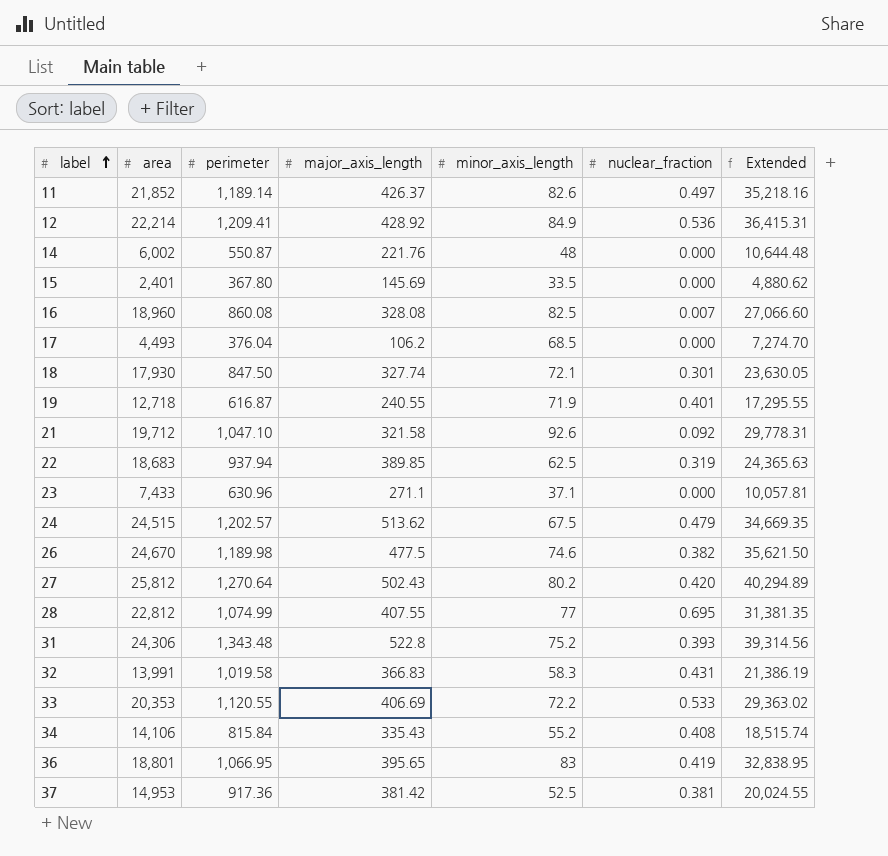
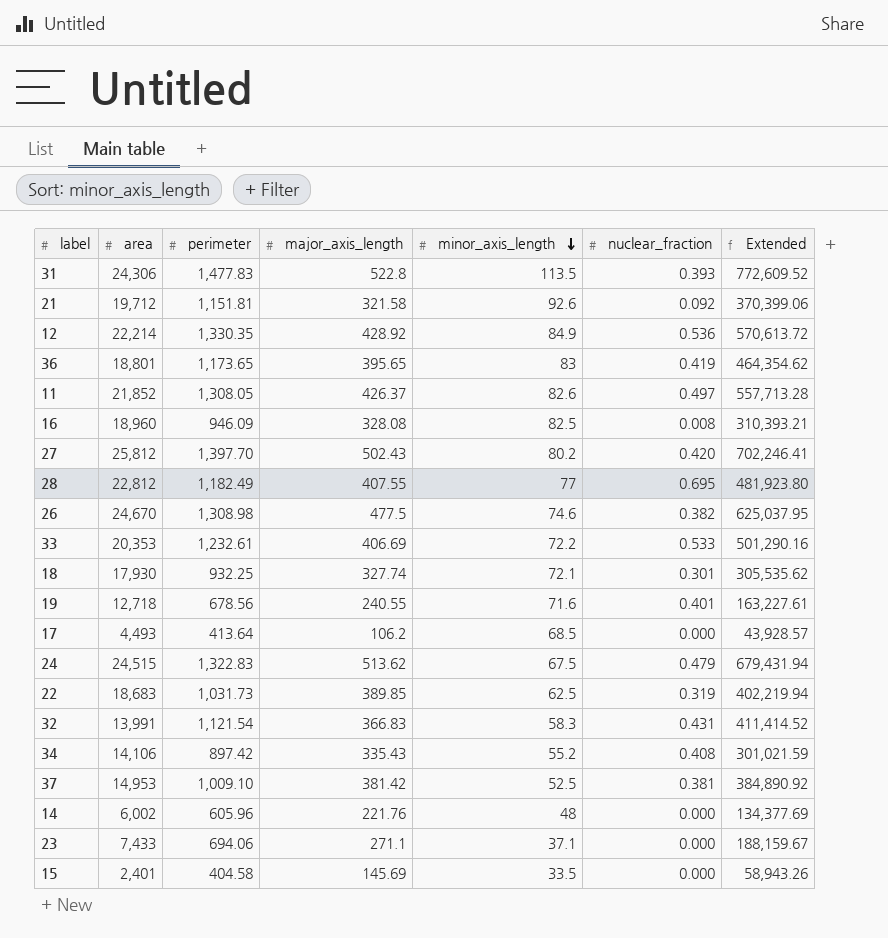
row order: label ascending -> minor_axis_length descending
column Extended | formula: [major_axis_length] * [minor_axis_length] -> [perimeter] * [major_axis_length]
31 | perimeter: 1,343.48 -> 1,477.83
31 | minor_axis_length: 75.2 -> 113.5
21 | perimeter: 1,047.10 -> 1,151.81
12 | perimeter: 1,209.41 -> 1,330.35
36 | perimeter: 1,066.95 -> 1,173.65
11 | perimeter: 1,189.14 -> 1,308.05
16 | perimeter: 860.08 -> 946.09
16 | nuclear_fraction: 0.007 -> 0.008
27 | perimeter: 1,270.64 -> 1,397.70
28 | perimeter: 1,074.99 -> 1,182.49
26 | perimeter: 1,189.98 -> 1,308.98
33 | perimeter: 1,120.55 -> 1,232.61
18 | perimeter: 847.50 -> 932.25
19 | perimeter: 616.87 -> 678.56
19 | minor_axis_length: 71.9 -> 71.6
17 | perimeter: 376.04 -> 413.64
24 | perimeter: 1,202.57 -> 1,322.83
22 | perimeter: 937.94 -> 1,031.73
32 | perimeter: 1,019.58 -> 1,121.54
34 | perimeter: 815.84 -> 897.42
37 | perimeter: 917.36 -> 1,009.10
14 | perimeter: 550.87 -> 605.96
23 | perimeter: 630.96 -> 694.06
15 | perimeter: 367.80 -> 404.58

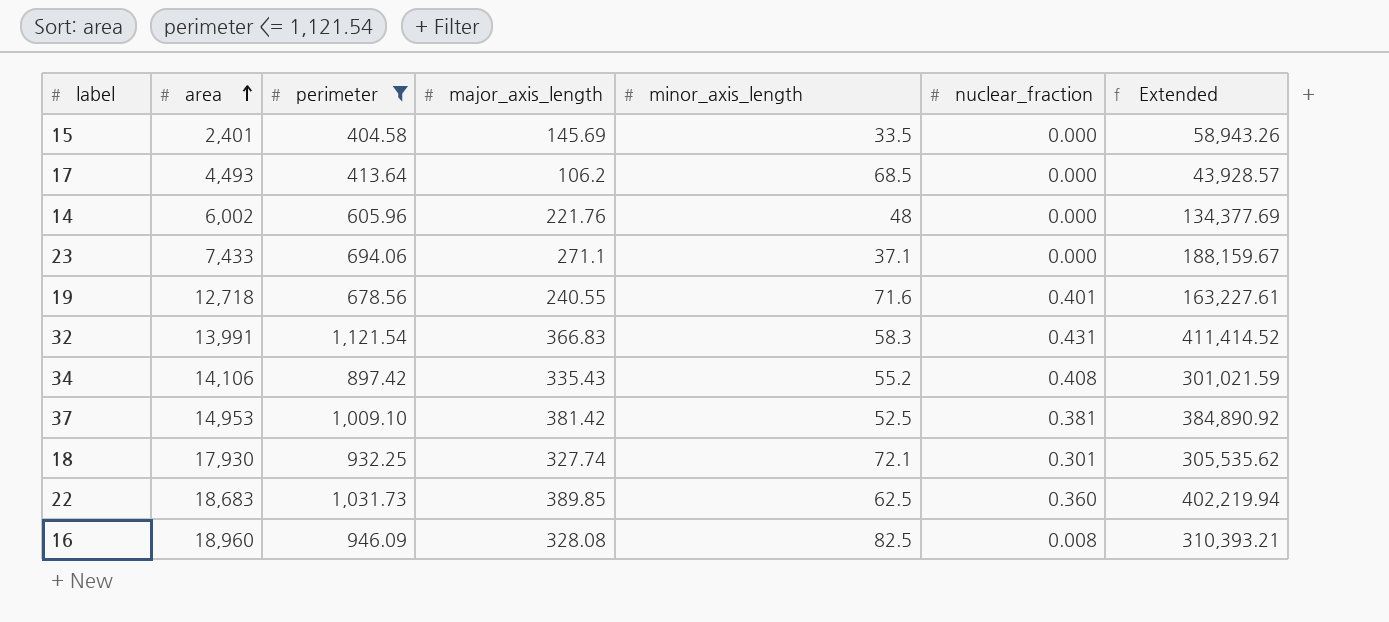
filter: none -> perimeter <= 1,121.54
row order: minor_axis_length descending -> area ascending
22 | nuclear_fraction: 0.319 -> 0.360

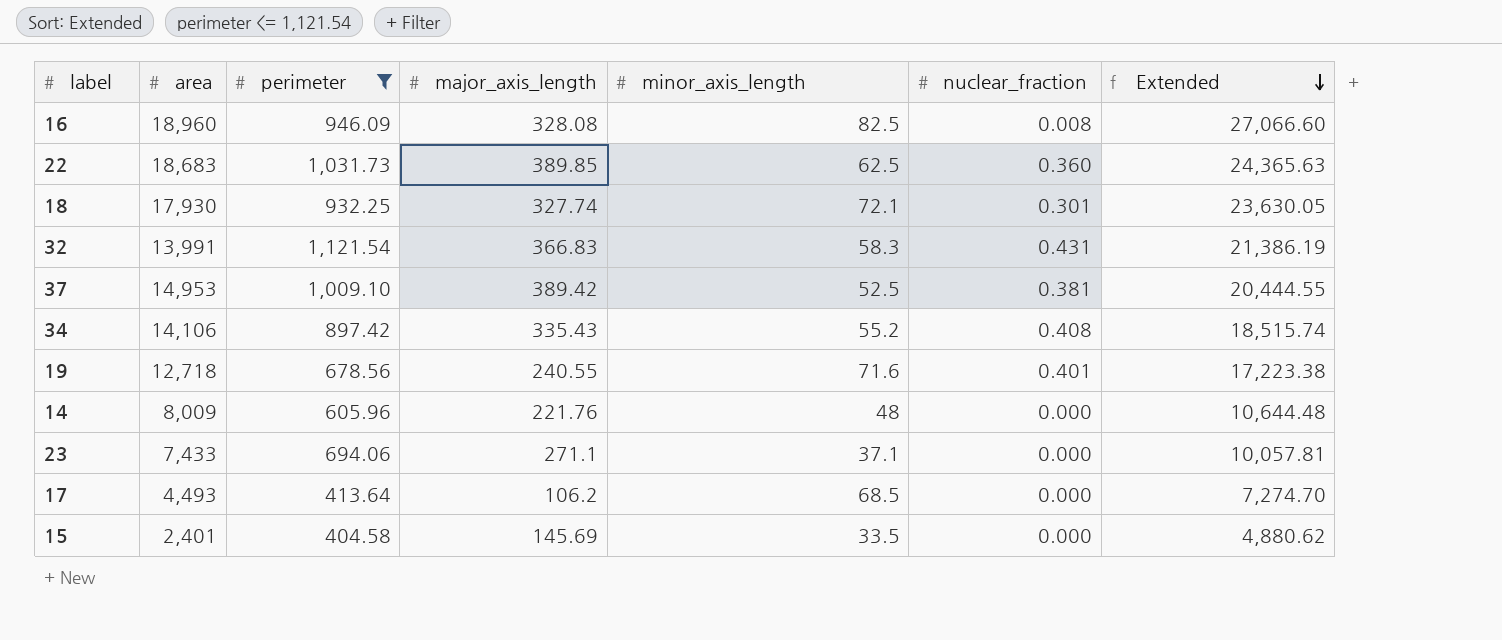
row order: area ascending -> Extended descending
column Extended | formula: [perimeter] * [major_axis_length] -> [major_axis_length] * [minor_axis_length]
37 | major_axis_length: 381.42 -> 389.42
14 | area: 6,002 -> 8,009

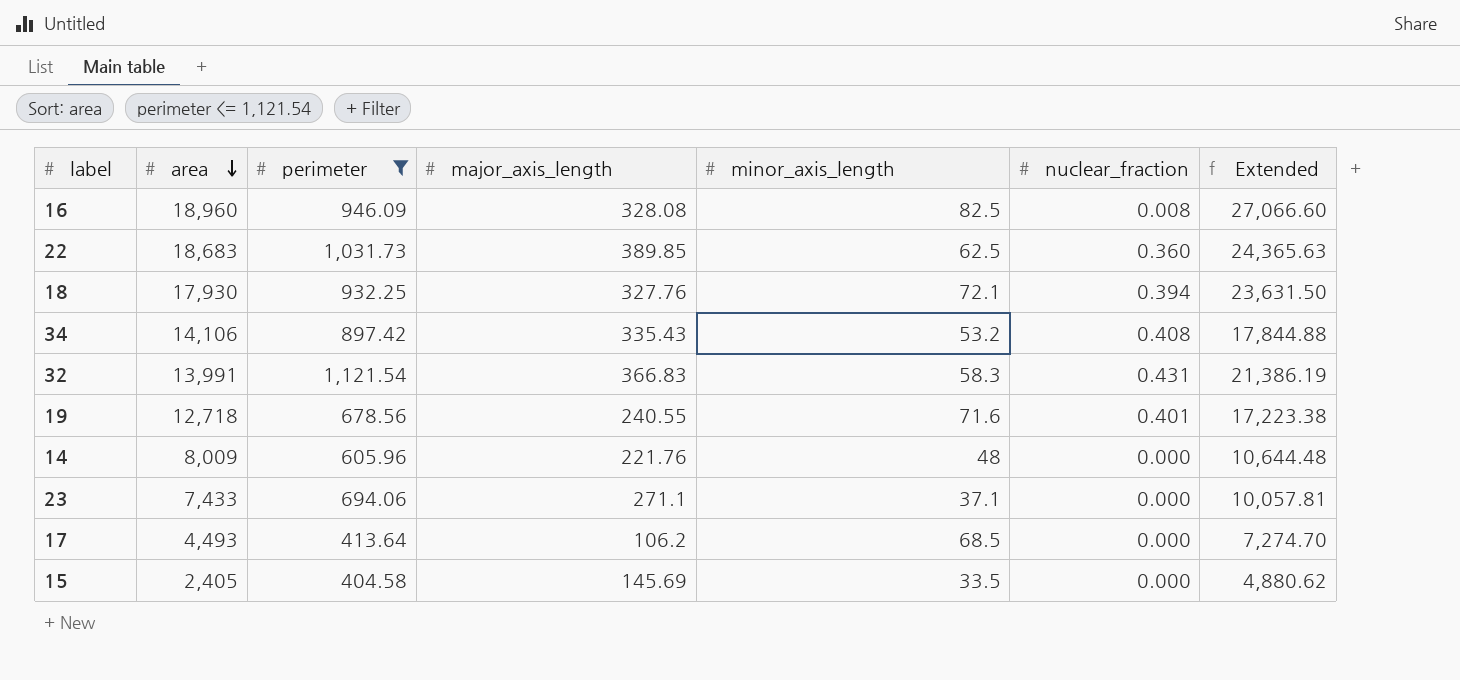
row order: Extended descending -> area descending
row 37: 14,953 | 1,009.10 | 389.42 | 52.5 | 0.381 | 20,444.55 -> none
18 | major_axis_length: 327.74 -> 327.76
18 | nuclear_fraction: 0.301 -> 0.394
18 | Extended: 23,630.05 -> 23,631.50
34 | minor_axis_length: 55.2 -> 53.2
34 | Extended: 18,515.74 -> 17,844.88
15 | area: 2,401 -> 2,405

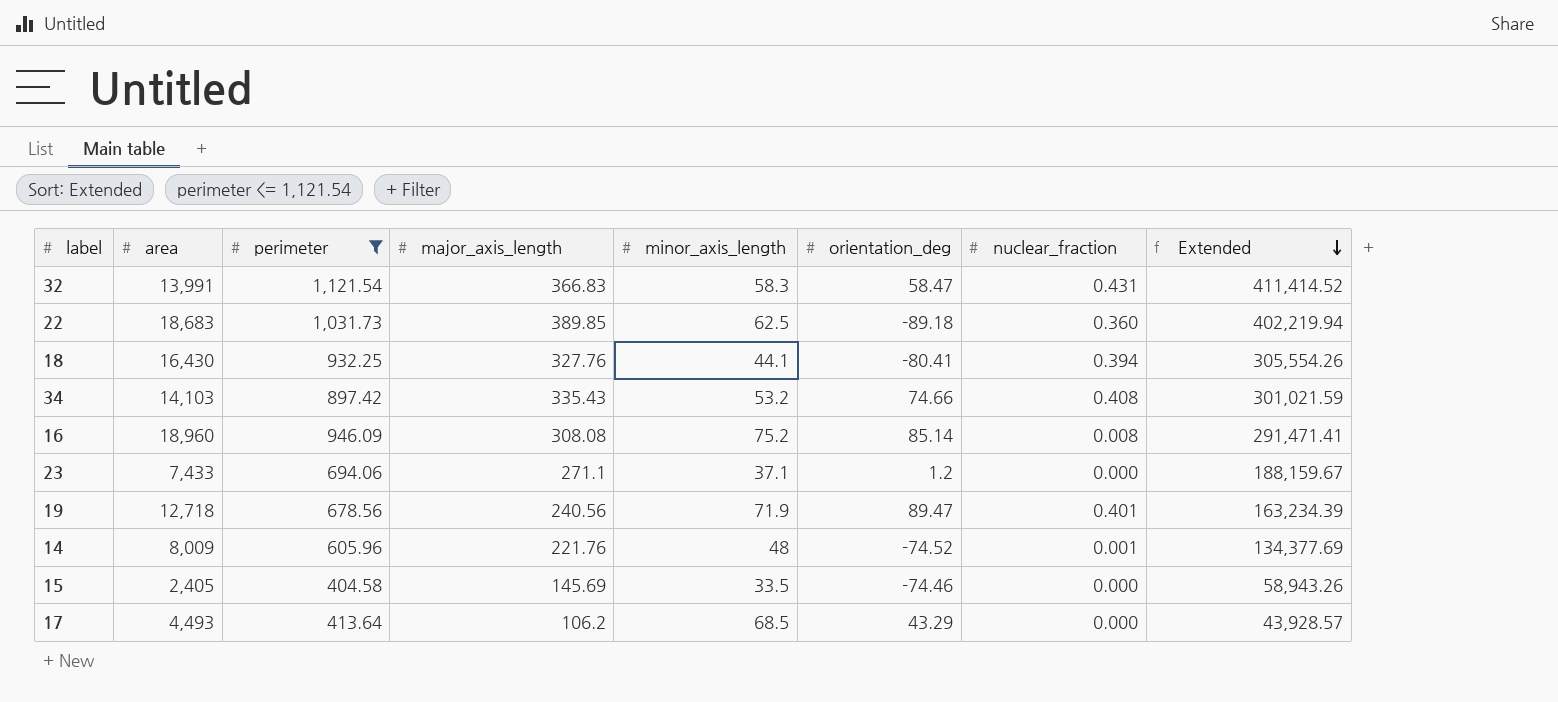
row order: area descending -> Extended descending
column orientation_deg | position: none -> 6
column Extended | formula: [major_axis_length] * [minor_axis_length] -> [perimeter] * [major_axis_length]
18 | area: 17,930 -> 16,430
18 | minor_axis_length: 72.1 -> 44.1
34 | area: 14,106 -> 14,103
16 | major_axis_length: 328.08 -> 308.08
16 | minor_axis_length: 82.5 -> 75.2
19 | major_axis_length: 240.55 -> 240.56
19 | minor_axis_length: 71.6 -> 71.9
14 | nuclear_fraction: 0.000 -> 0.001

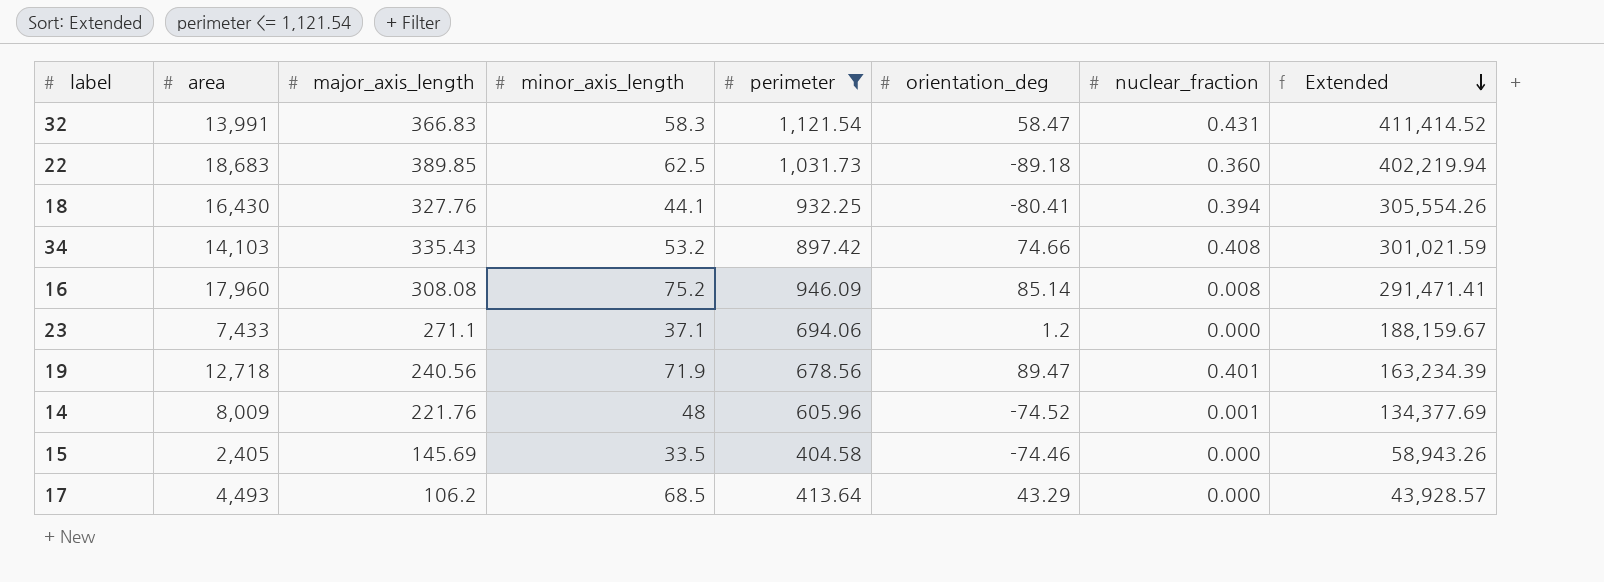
column perimeter | position: 3 -> 5
16 | area: 18,960 -> 17,960

